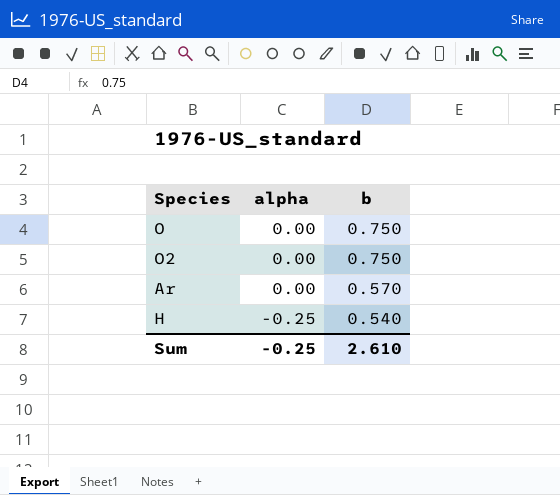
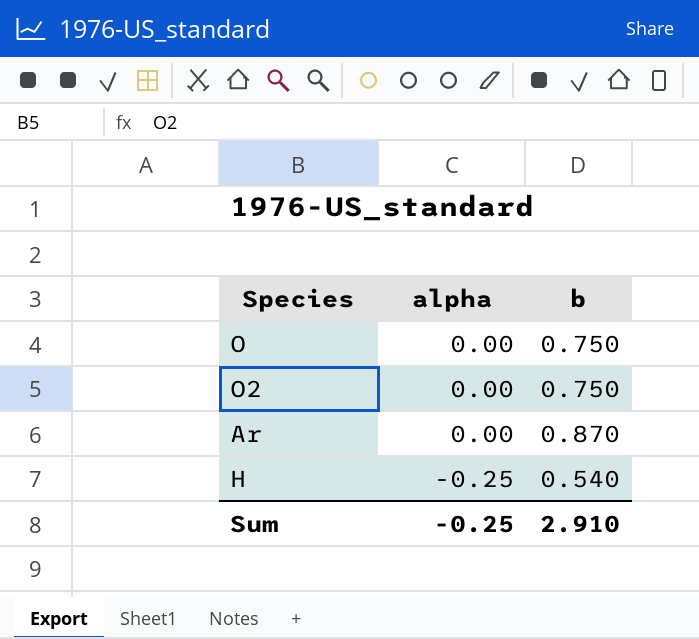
Ar | b: 0.570 -> 0.870
Sum | b: 2.610 -> 2.910

